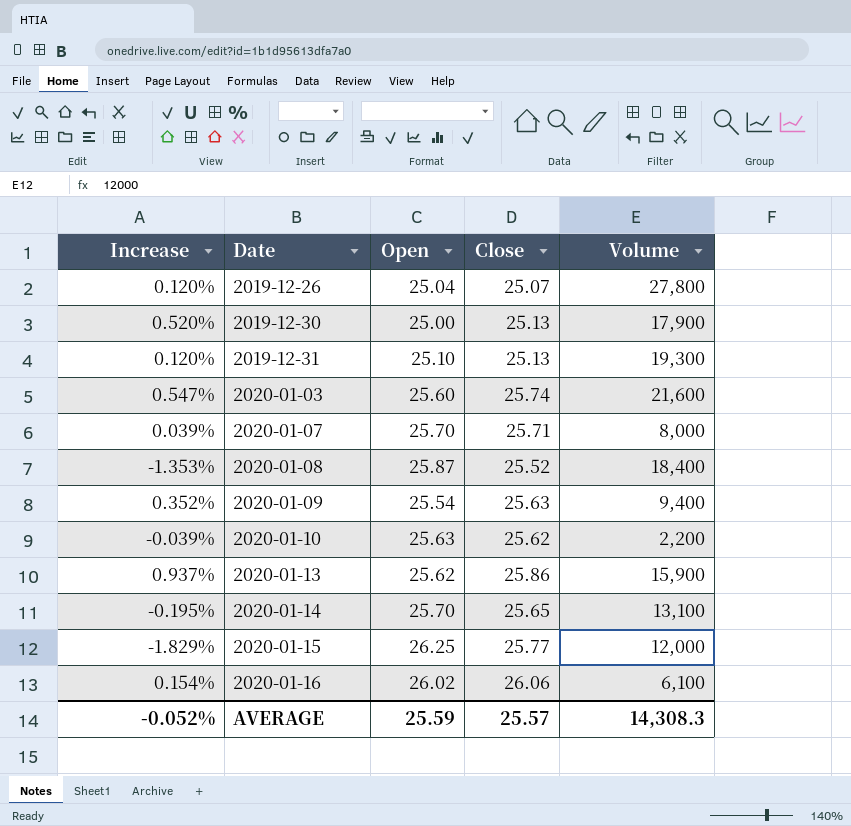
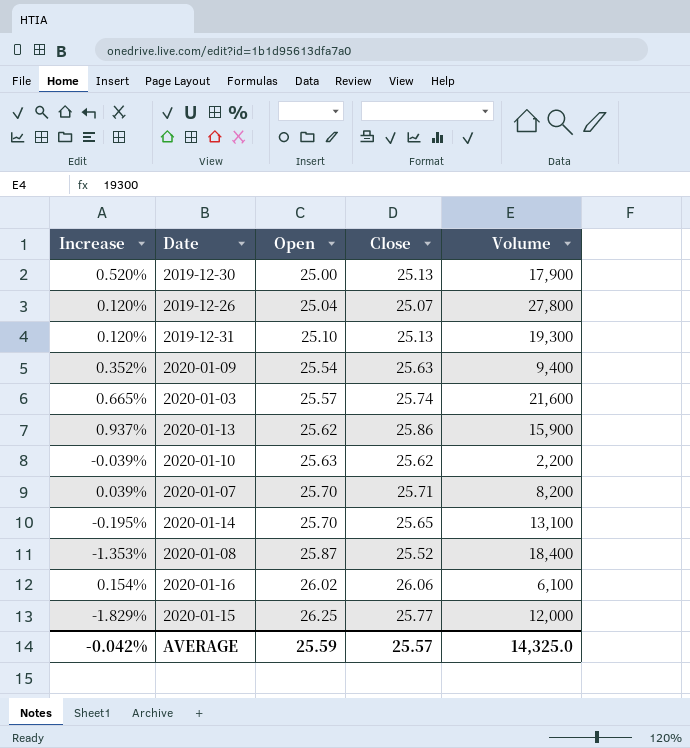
row order: Date ascending -> Open ascending
2020-01-03 | Increase: 0.547% -> 0.665%
2020-01-03 | Open: 25.60 -> 25.57
2020-01-07 | Volume: 8,000 -> 8,200
AVERAGE | Increase: -0.052% -> -0.042%
AVERAGE | Volume: 14,308.3 -> 14,325.0

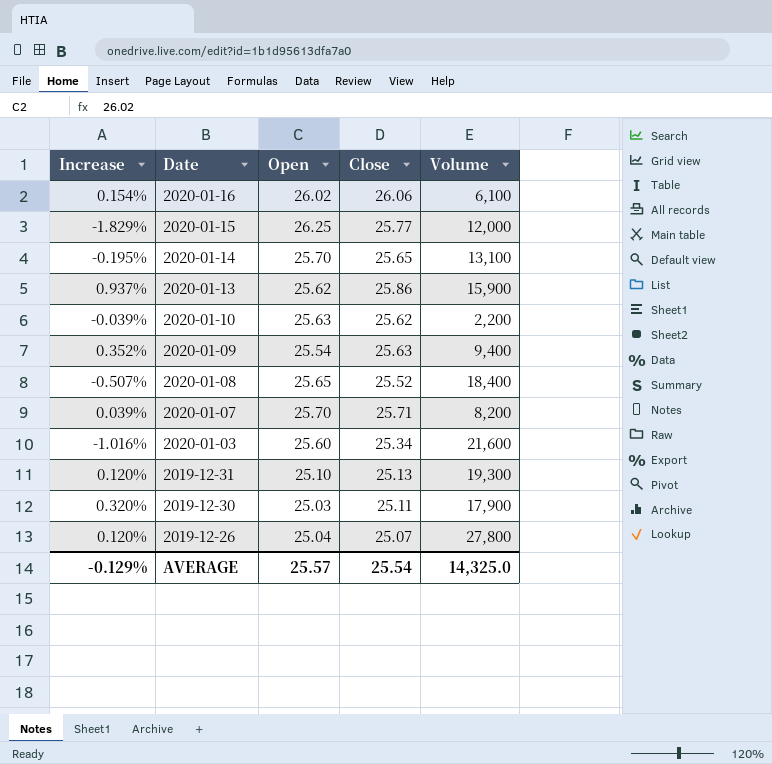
row order: Open ascending -> Date descending
2020-01-08 | Increase: -1.353% -> -0.507%
2020-01-08 | Open: 25.87 -> 25.65
2020-01-03 | Increase: 0.665% -> -1.016%
2020-01-03 | Open: 25.57 -> 25.60
2020-01-03 | Close: 25.74 -> 25.34
2019-12-30 | Increase: 0.520% -> 0.320%
2019-12-30 | Open: 25.00 -> 25.03
2019-12-30 | Close: 25.13 -> 25.11
AVERAGE | Increase: -0.042% -> -0.129%
AVERAGE | Open: 25.59 -> 25.57
AVERAGE | Close: 25.57 -> 25.54

